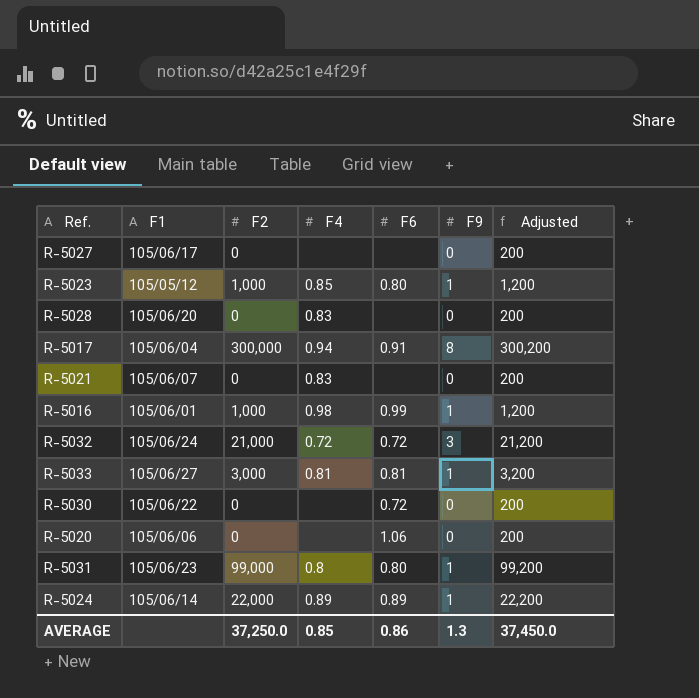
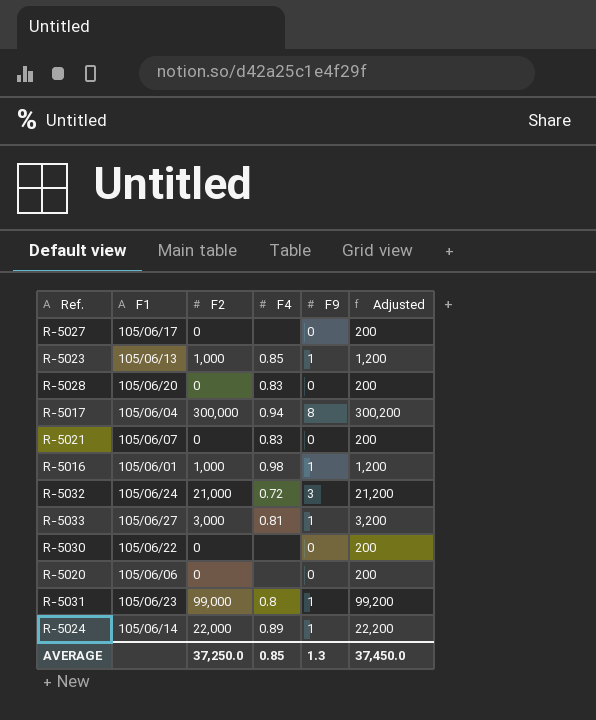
column F6 | position: 5 -> none
R-5023 | F1: 105/05/12 -> 105/06/13

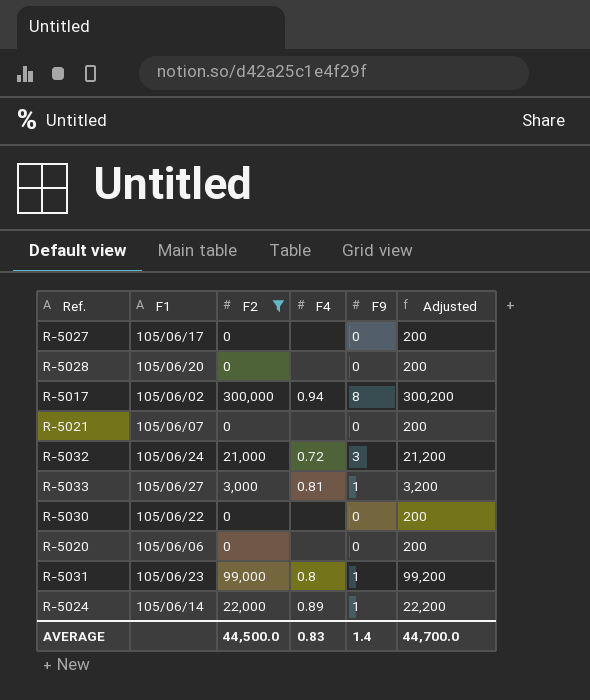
filter: none -> F2 != 1,000
R-5028 | F4: 0.83 -> none
R-5017 | F1: 105/06/04 -> 105/06/02
R-5021 | F4: 0.83 -> none
AVERAGE | F2: 37,250.0 -> 44,500.0
AVERAGE | F4: 0.85 -> 0.83
AVERAGE | F9: 1.3 -> 1.4
AVERAGE | Adjusted: 37,450.0 -> 44,700.0

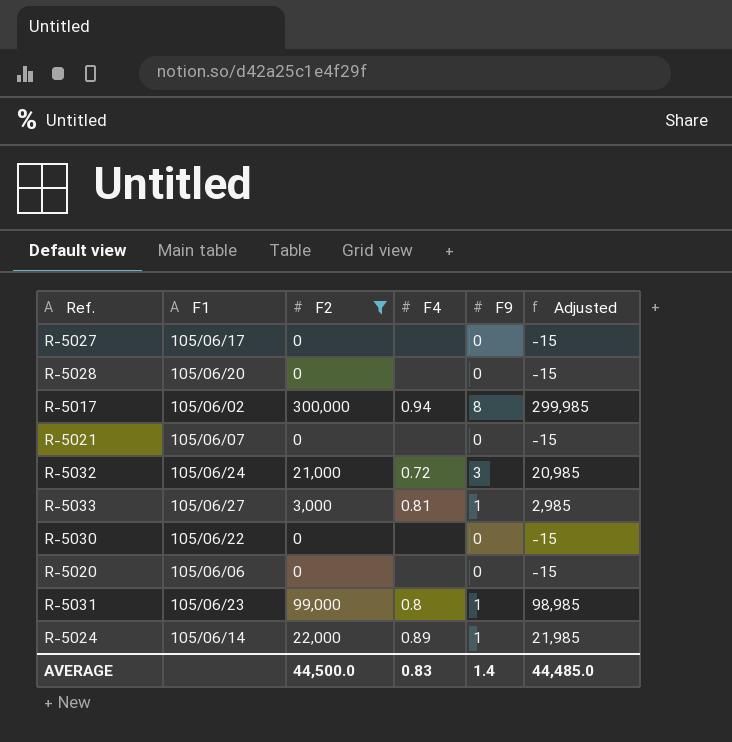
column Adjusted | formula: [F2] + 200 -> [F2] - 15
AVERAGE | Adjusted: 44,700.0 -> 44,485.0

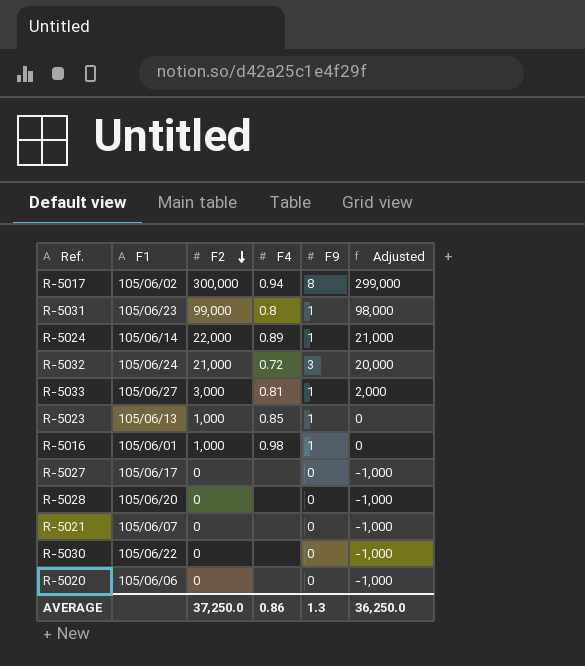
filter: F2 != 1,000 -> none
row order: none -> F2 descending
column Adjusted | formula: [F2] - 15 -> [F2] - 1000
AVERAGE | F2: 44,500.0 -> 37,250.0
AVERAGE | F4: 0.83 -> 0.86
AVERAGE | F9: 1.4 -> 1.3
AVERAGE | Adjusted: 44,485.0 -> 36,250.0

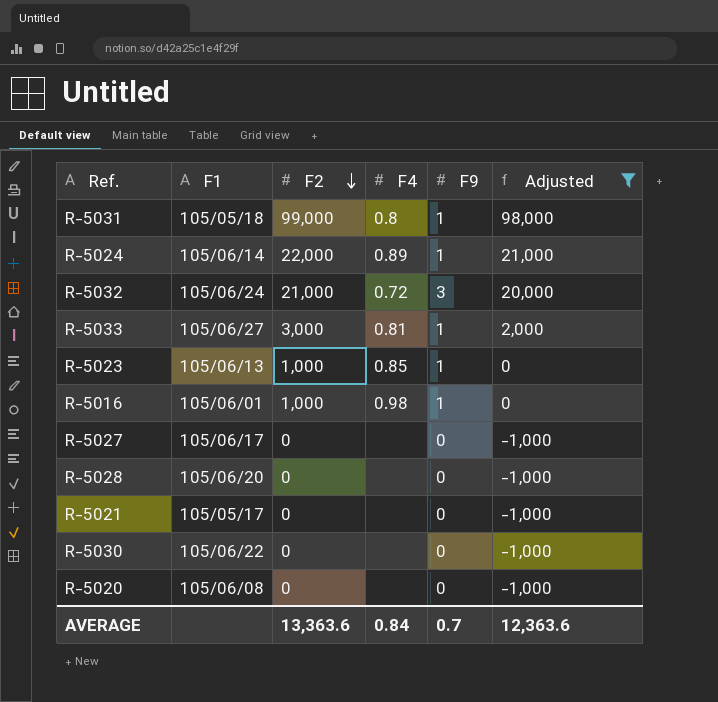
filter: none -> Adjusted != 299,000
R-5031 | F1: 105/06/23 -> 105/05/18
R-5021 | F1: 105/06/07 -> 105/05/17
R-5020 | F1: 105/06/06 -> 105/06/08
AVERAGE | F2: 37,250.0 -> 13,363.6
AVERAGE | F4: 0.86 -> 0.84
AVERAGE | F9: 1.3 -> 0.7
AVERAGE | Adjusted: 36,250.0 -> 12,363.6

